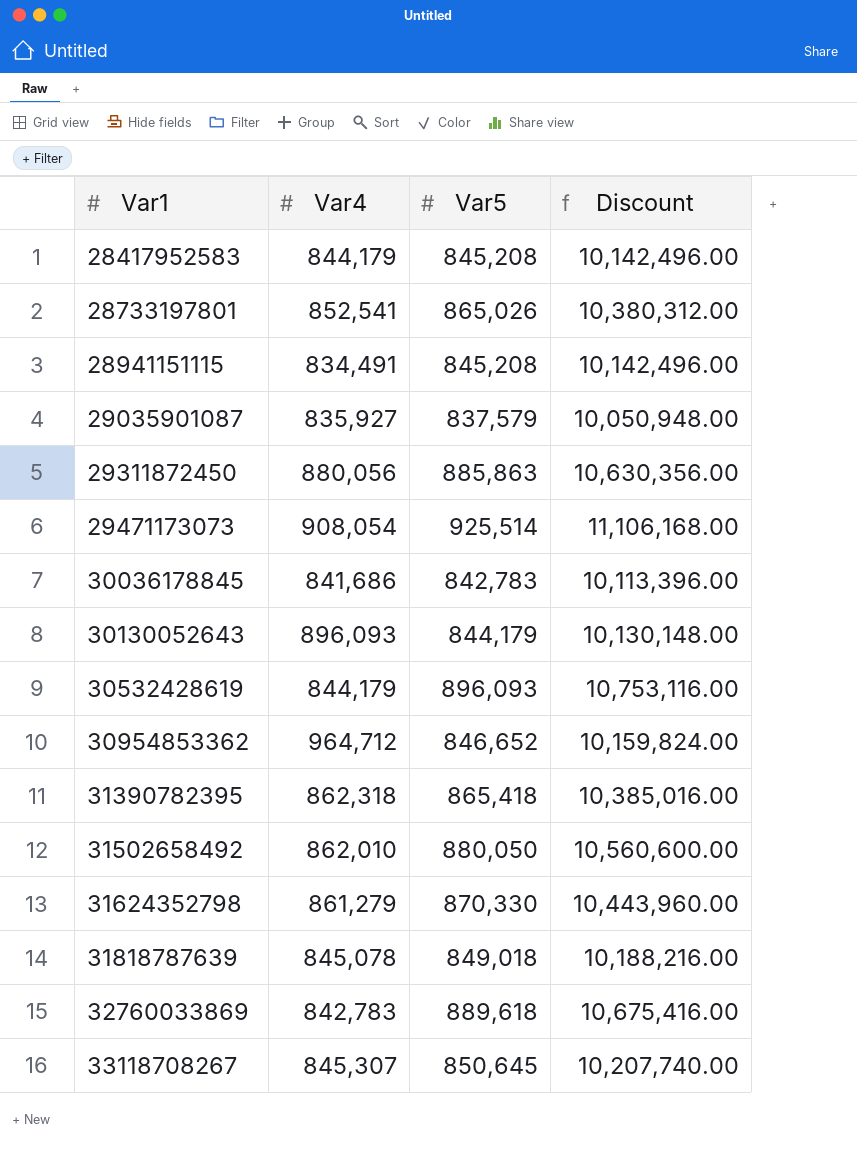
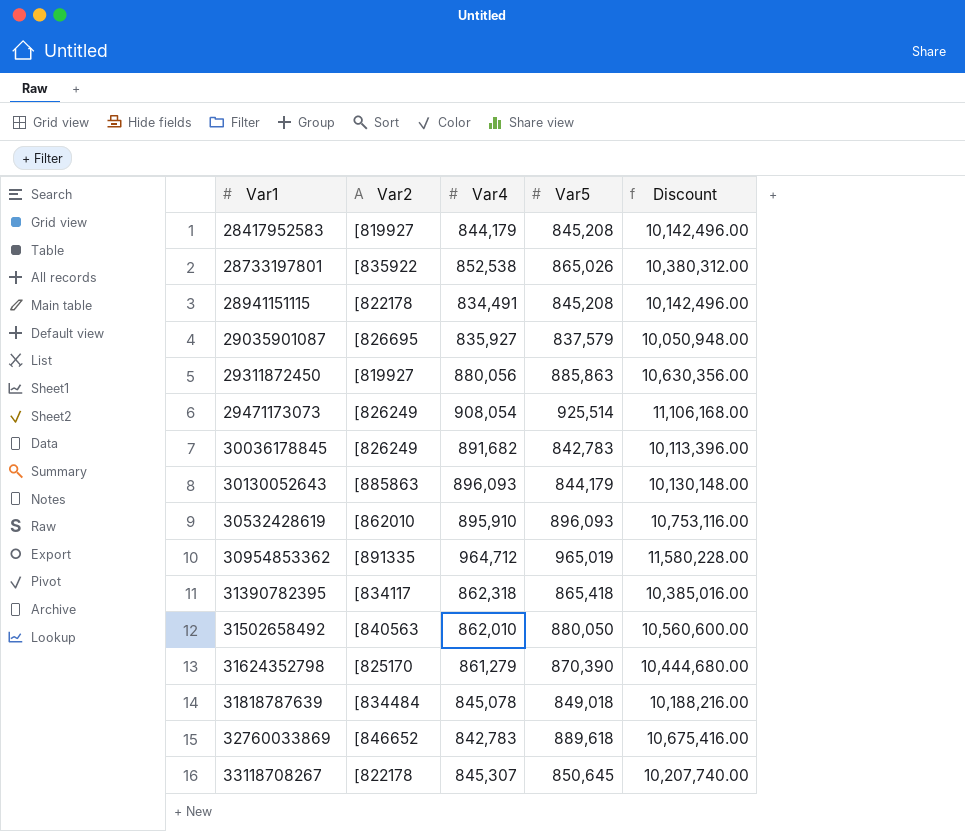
column Var2 | position: none -> 2
28733197801 | Var4: 852,541 -> 852,538
30036178845 | Var4: 841,686 -> 891,682
30532428619 | Var4: 844,179 -> 895,910
30954853362 | Var5: 846,652 -> 965,019
30954853362 | Discount: 10,159,824.00 -> 11,580,228.00
31624352798 | Var5: 870,330 -> 870,390
31624352798 | Discount: 10,443,960.00 -> 10,444,680.00

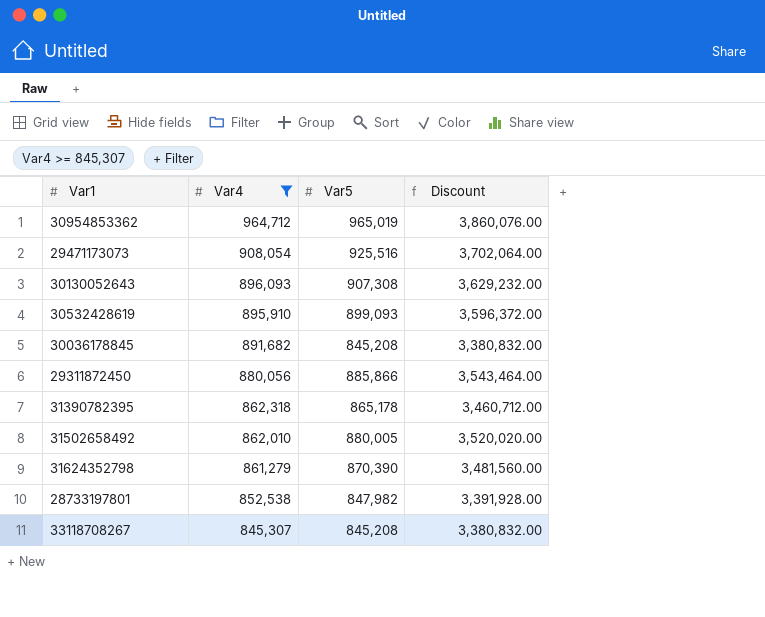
filter: none -> Var4 >= 845,307
row order: Var1 ascending -> Var4 descending
column Var2 | position: 2 -> none
column Discount | formula: [Var5] * 12 -> [Var5] * 4
29471173073 | Var5: 925,514 -> 925,516
30130052643 | Var5: 844,179 -> 907,308
30532428619 | Var5: 896,093 -> 899,093
30036178845 | Var5: 842,783 -> 845,208
29311872450 | Var5: 885,863 -> 885,866
31390782395 | Var5: 865,418 -> 865,178
31502658492 | Var5: 880,050 -> 880,005
28733197801 | Var5: 865,026 -> 847,982
33118708267 | Var5: 850,645 -> 845,208

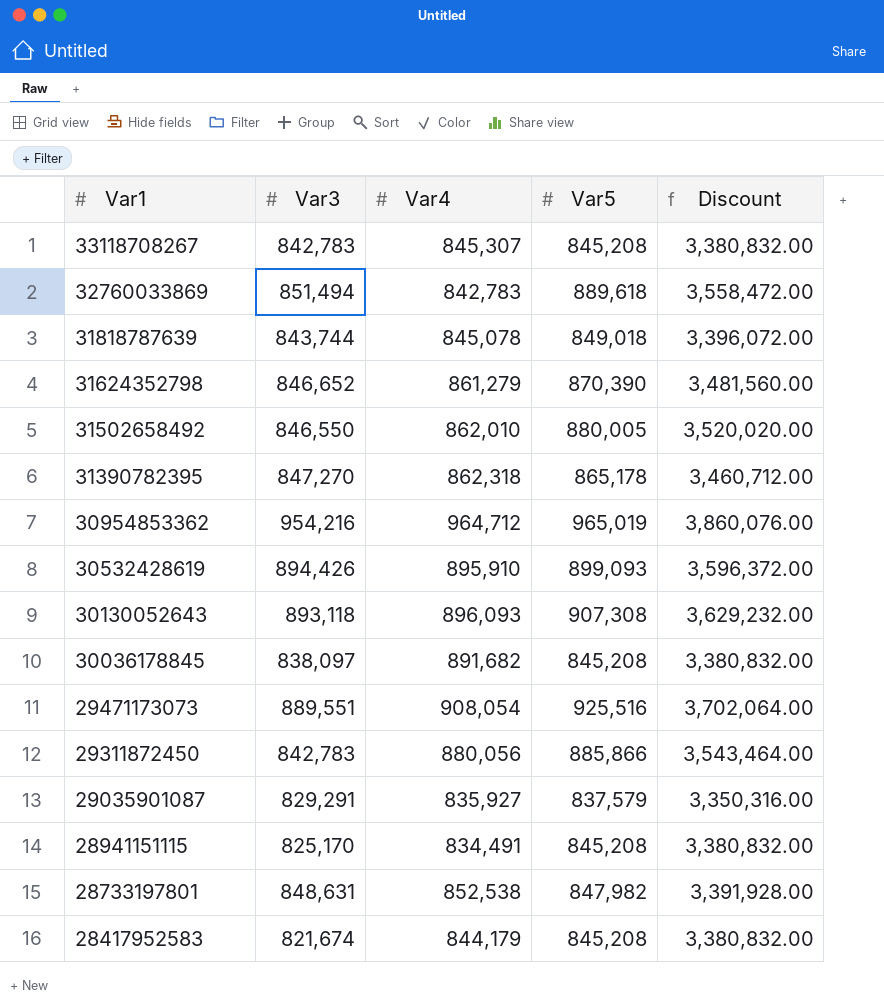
filter: Var4 >= 845,307 -> none
row order: Var4 descending -> Var1 descending
column Var3 | position: none -> 2

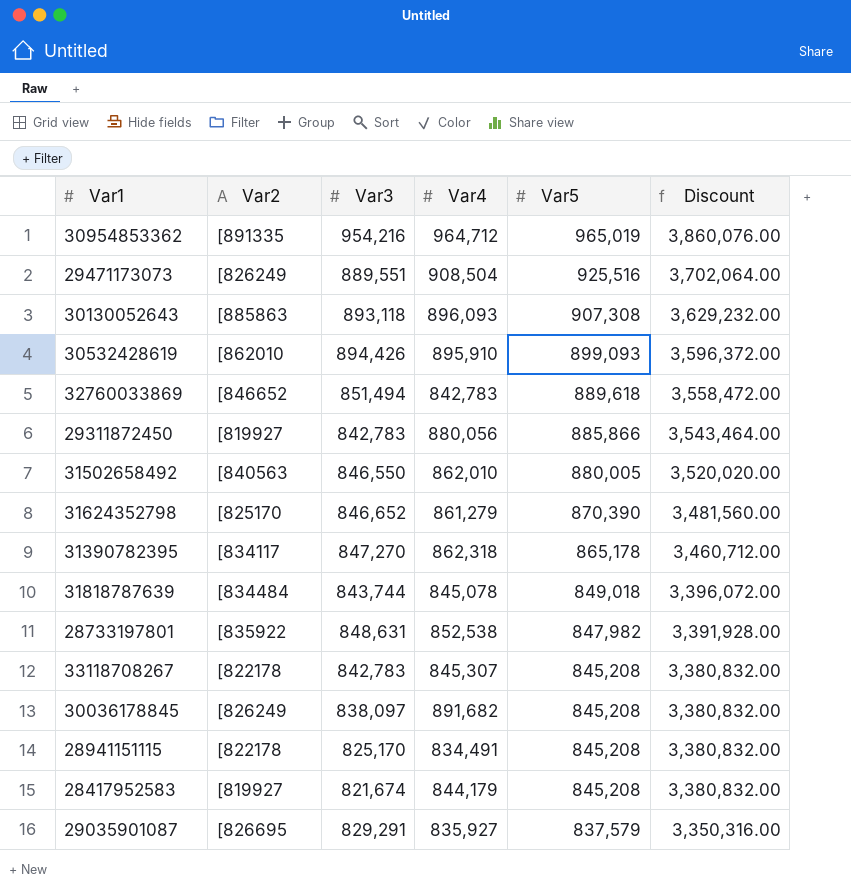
row order: Var1 descending -> Var5 descending
column Var2 | position: none -> 2
29471173073 | Var4: 908,054 -> 908,504

